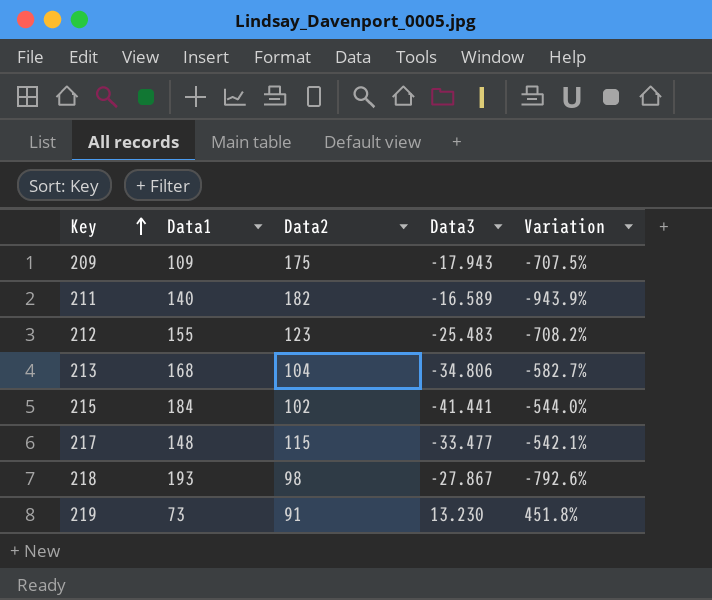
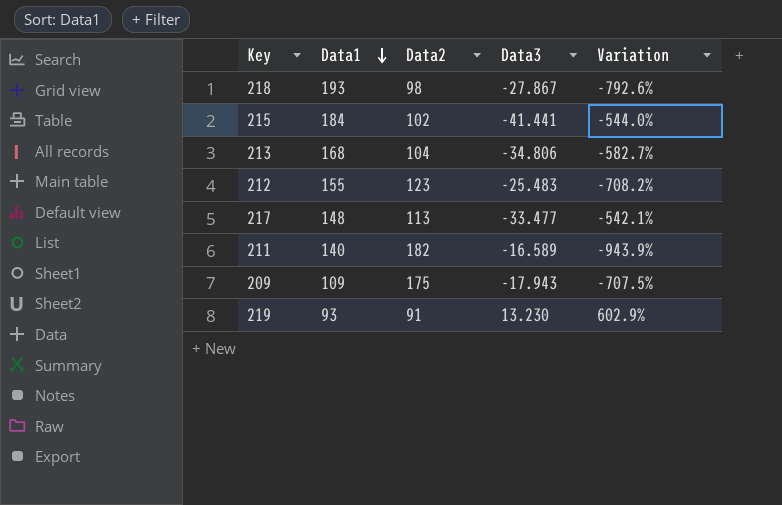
row order: Key ascending -> Data1 descending
217 | Data2: 115 -> 113
219 | Data1: 73 -> 93
219 | Variation: 451.8% -> 602.9%

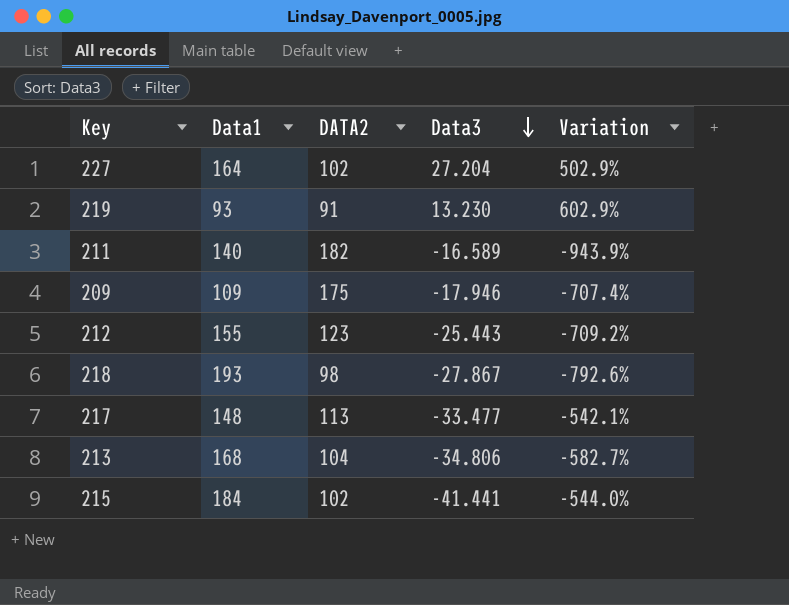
row order: Data1 descending -> Data3 descending
column name: Data2 -> DATA2
row 227: none -> 164 | 102 | 27.204 | 502.9%
209 | Data3: -17.943 -> -17.946
209 | Variation: -707.5% -> -707.4%
212 | Data3: -25.483 -> -25.443
212 | Variation: -708.2% -> -709.2%

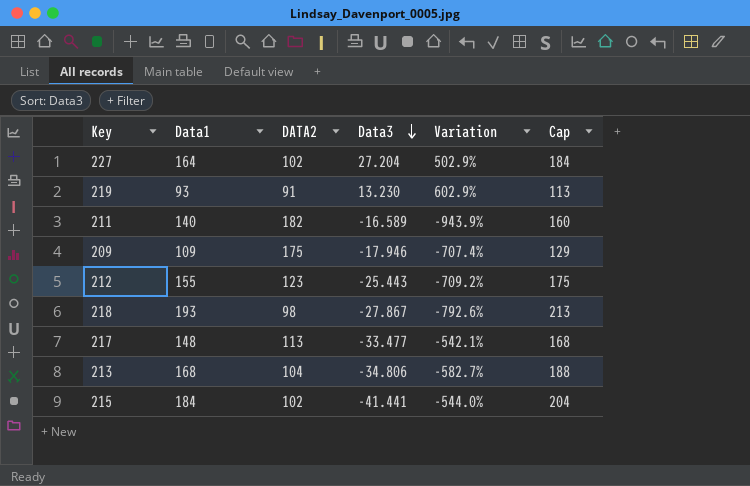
column Cap | formula: none -> [Data1] + 20

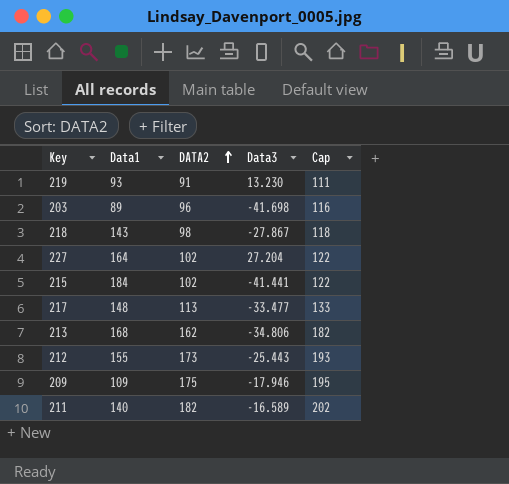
row order: Data3 descending -> DATA2 ascending
column Variation | formula: ([Data1] - [Data3]) / [Data3] -> none
column Cap | formula: [Data1] + 20 -> [DATA2] + 20
row 203: none -> 89 | 96 | -41.698 | 116
218 | Data1: 193 -> 143
213 | DATA2: 104 -> 162
212 | DATA2: 123 -> 173

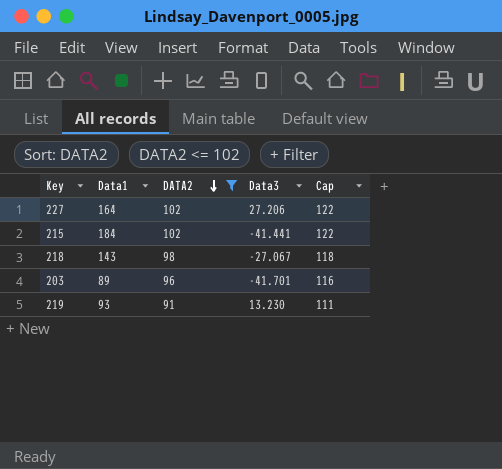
filter: none -> DATA2 <= 102
row order: DATA2 ascending -> DATA2 descending
227 | Data3: 27.204 -> 27.206
218 | Data3: -27.867 -> -27.067
203 | Data3: -41.698 -> -41.701

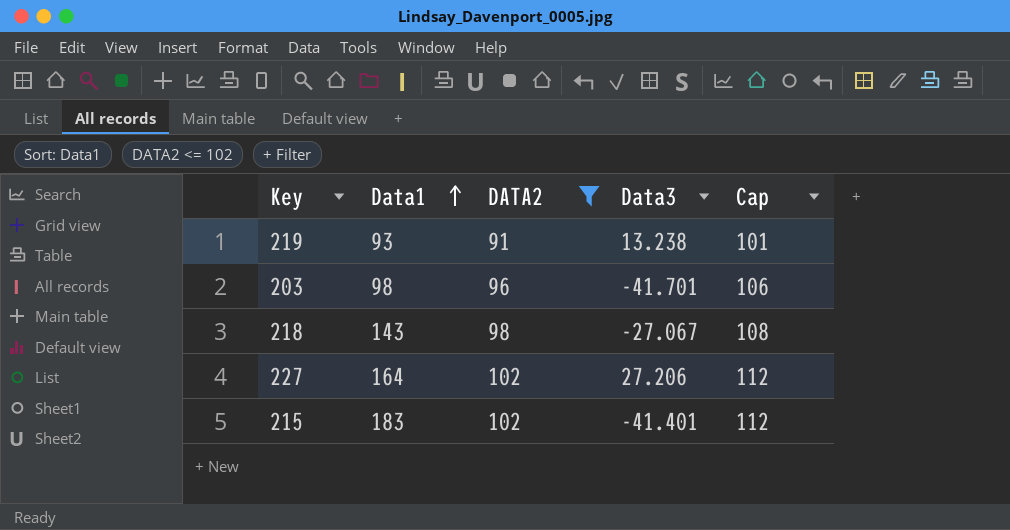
row order: DATA2 descending -> Data1 ascending
column Cap | formula: [DATA2] + 20 -> [DATA2] + 10
219 | Data3: 13.230 -> 13.238
203 | Data1: 89 -> 98
215 | Data1: 184 -> 183
215 | Data3: -41.441 -> -41.401

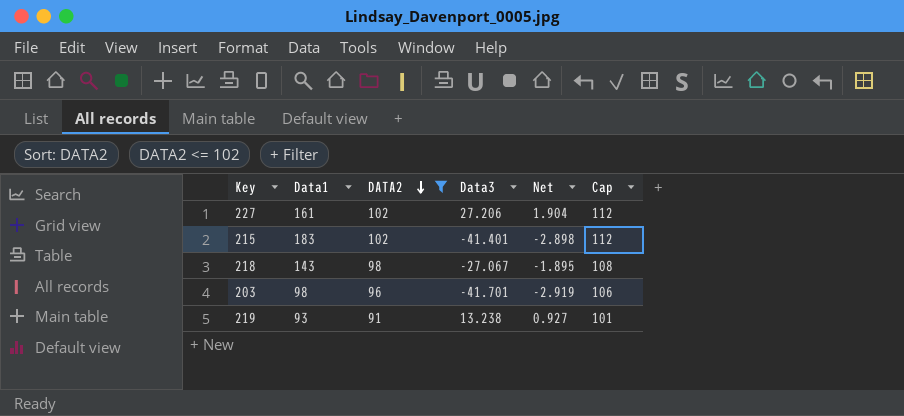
row order: Data1 ascending -> DATA2 descending
column Net | formula: none -> [Data3] * 0.07
227 | Data1: 164 -> 161

